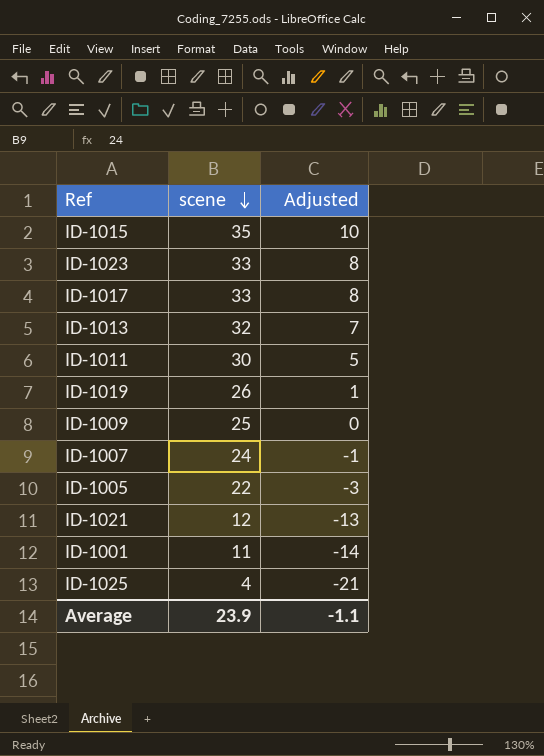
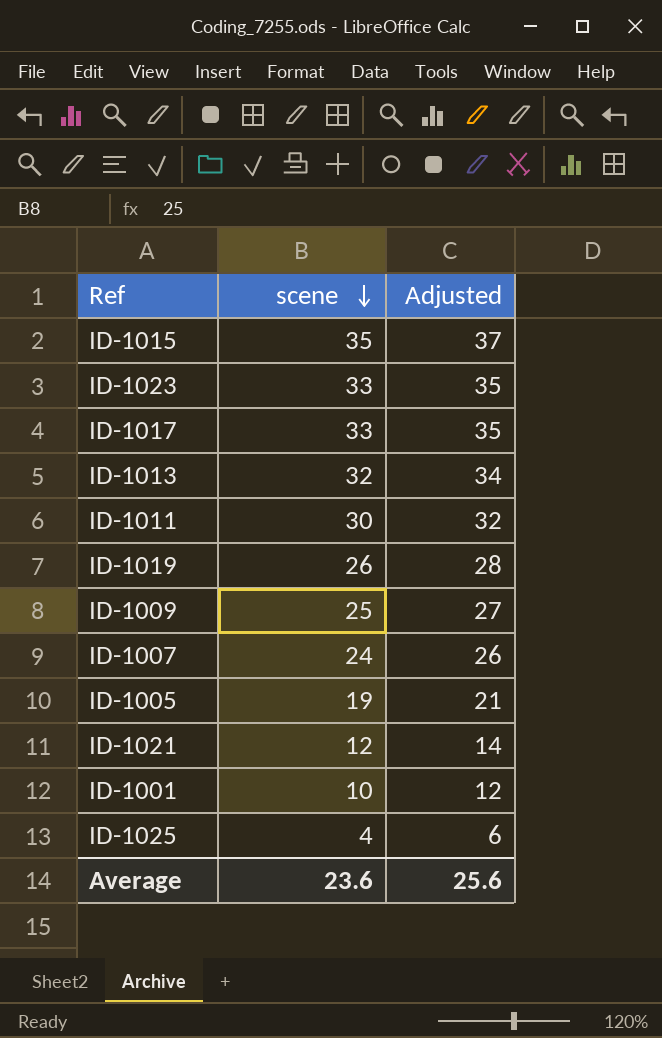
column Adjusted | formula: [scene] - 25 -> [scene] + 2
ID-1005 | scene: 22 -> 19
ID-1001 | scene: 11 -> 10
Average | scene: 23.9 -> 23.6
Average | Adjusted: -1.1 -> 25.6

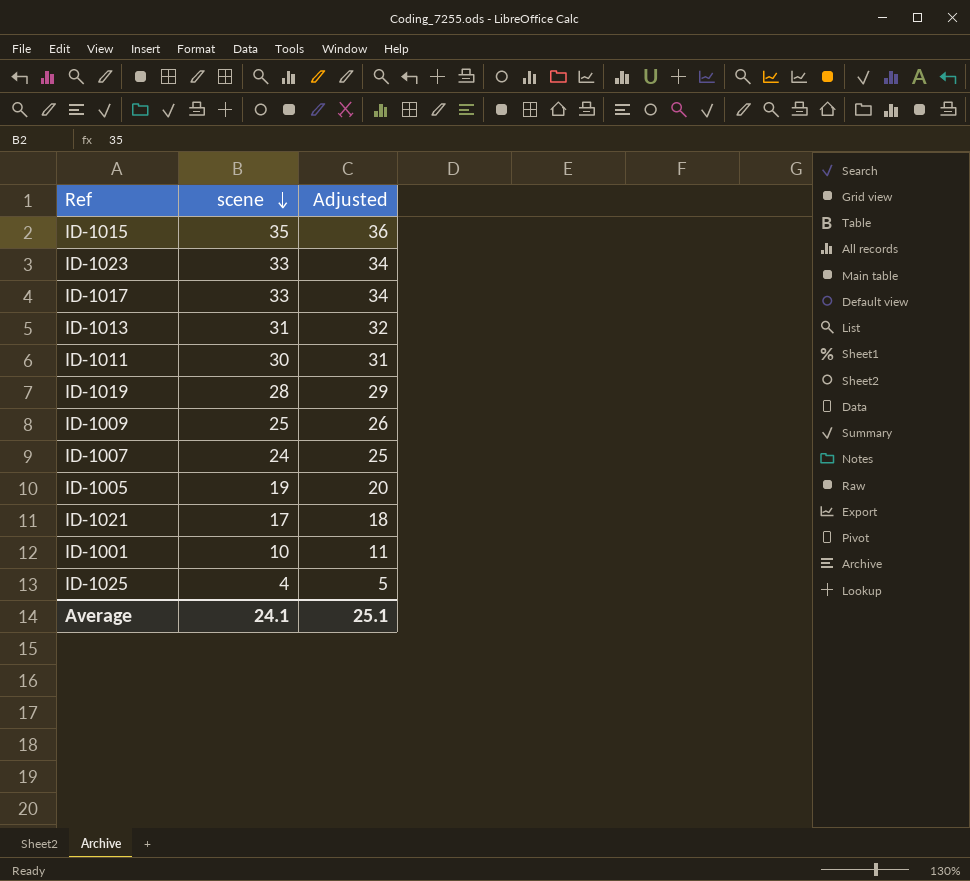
column Adjusted | formula: [scene] + 2 -> [scene] + 1
ID-1013 | scene: 32 -> 31
ID-1019 | scene: 26 -> 28
ID-1021 | scene: 12 -> 17
Average | scene: 23.6 -> 24.1
Average | Adjusted: 25.6 -> 25.1

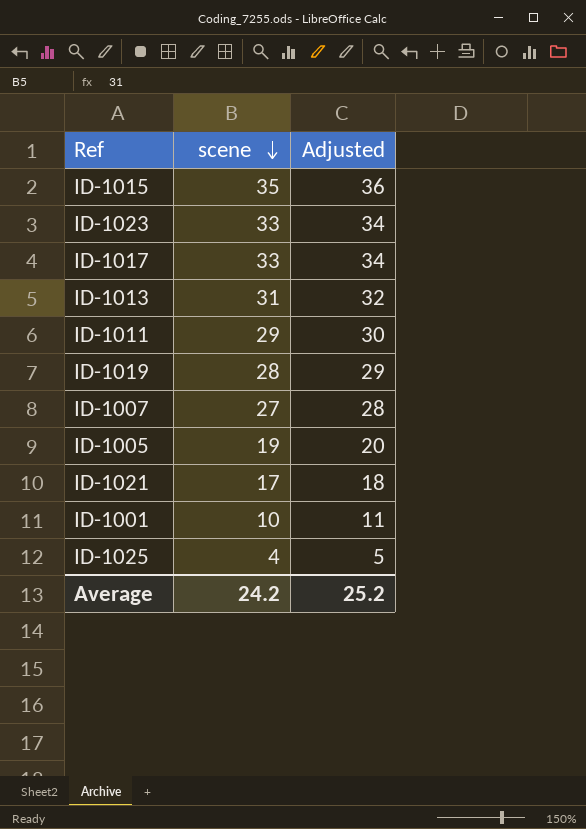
row ID-1009: 25 | 26 -> none
ID-1011 | scene: 30 -> 29
ID-1011 | Adjusted: 31 -> 30
ID-1007 | scene: 24 -> 27
ID-1007 | Adjusted: 25 -> 28
Average | scene: 24.1 -> 24.2
Average | Adjusted: 25.1 -> 25.2

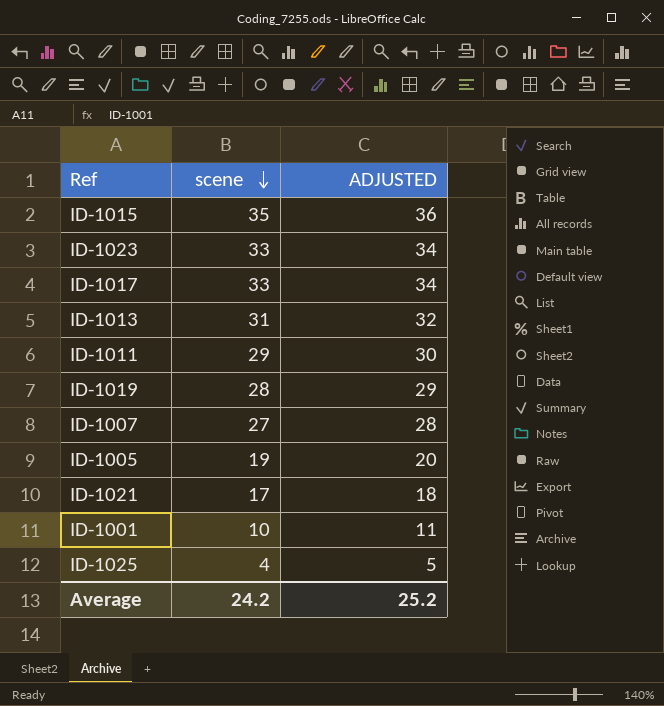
column name: Adjusted -> ADJUSTED

